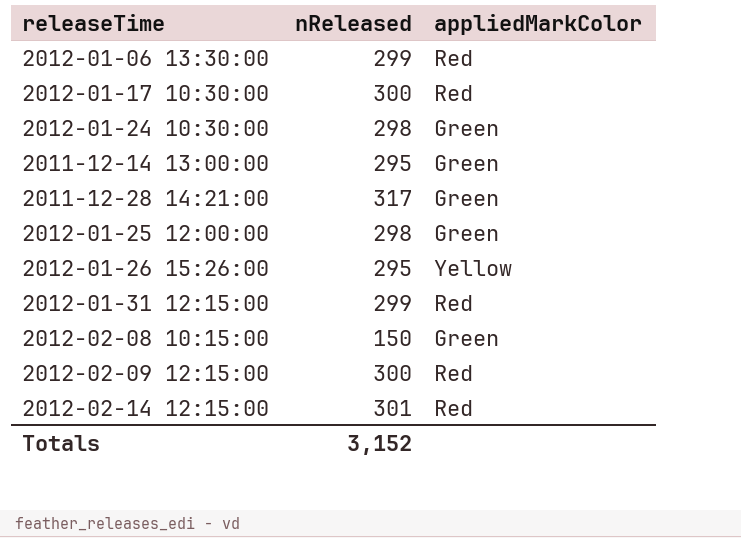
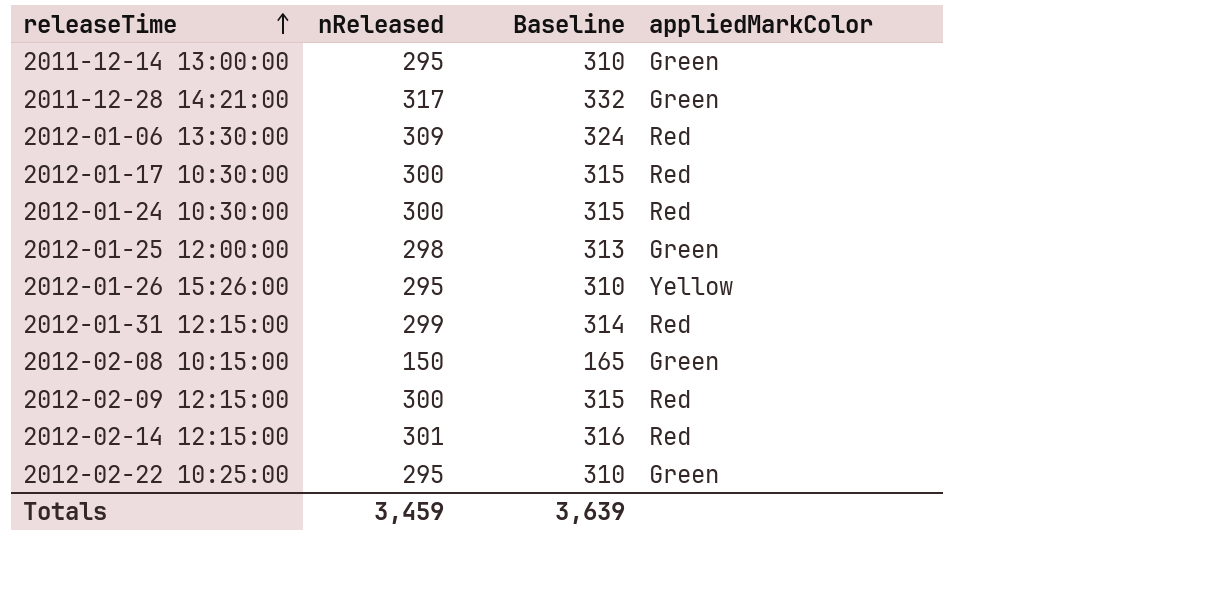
row order: none -> releaseTime ascending
column Baseline | formula: none -> [nReleased] + 15
2012-01-06 13:30:00 | nReleased: 299 -> 309
2012-01-24 10:30:00 | nReleased: 298 -> 300
2012-01-24 10:30:00 | appliedMarkColor: Green -> Red
row 2012-02-22 10:25:00: none -> 295 | 310 | Green
Totals | nReleased: 3,152 -> 3,459

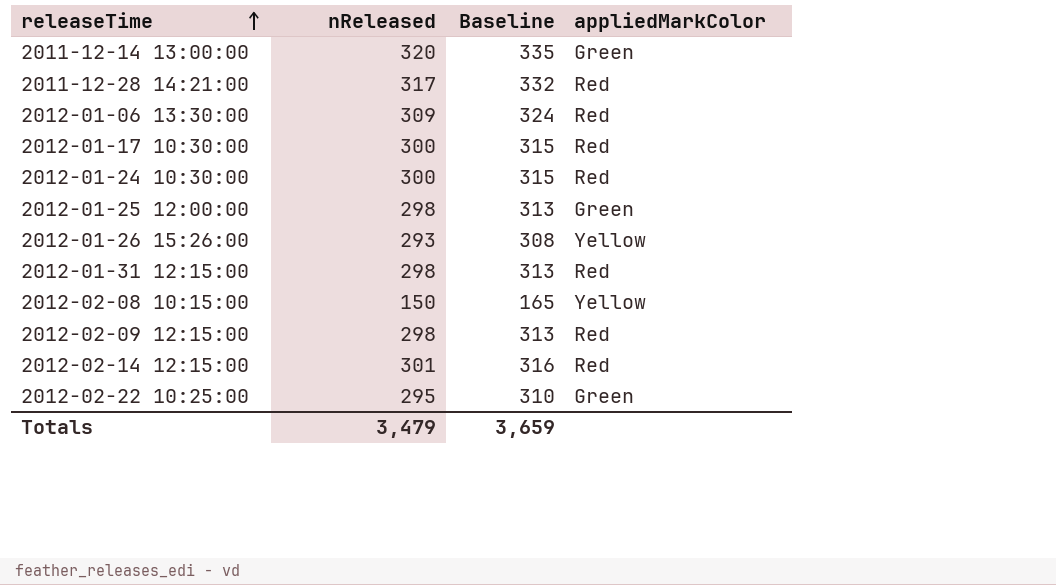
2011-12-14 13:00:00 | nReleased: 295 -> 320
2011-12-14 13:00:00 | Baseline: 310 -> 335
2011-12-28 14:21:00 | appliedMarkColor: Green -> Red
2012-01-26 15:26:00 | nReleased: 295 -> 293
2012-01-26 15:26:00 | Baseline: 310 -> 308
2012-01-31 12:15:00 | nReleased: 299 -> 298
2012-01-31 12:15:00 | Baseline: 314 -> 313
2012-02-08 10:15:00 | appliedMarkColor: Green -> Yellow
2012-02-09 12:15:00 | nReleased: 300 -> 298
2012-02-09 12:15:00 | Baseline: 315 -> 313
Totals | nReleased: 3,459 -> 3,479
Totals | Baseline: 3,639 -> 3,659

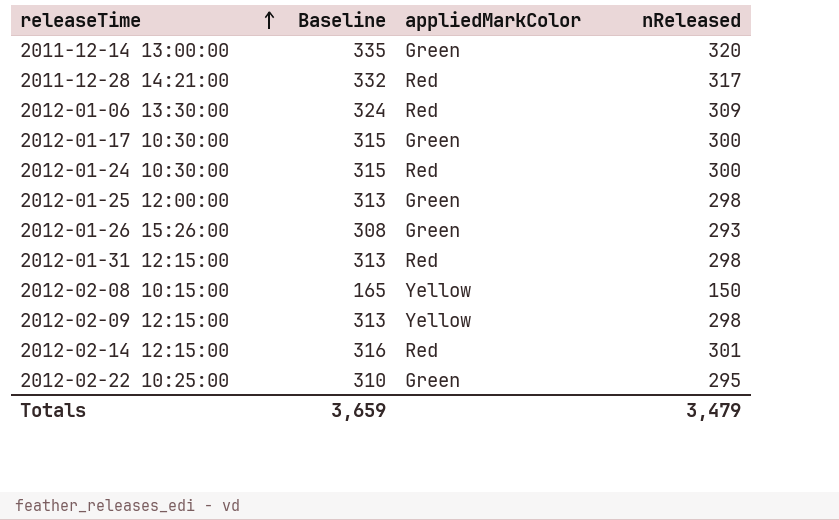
column nReleased | position: 2 -> 4
2012-01-17 10:30:00 | appliedMarkColor: Red -> Green
2012-01-26 15:26:00 | appliedMarkColor: Yellow -> Green
2012-02-09 12:15:00 | appliedMarkColor: Red -> Yellow

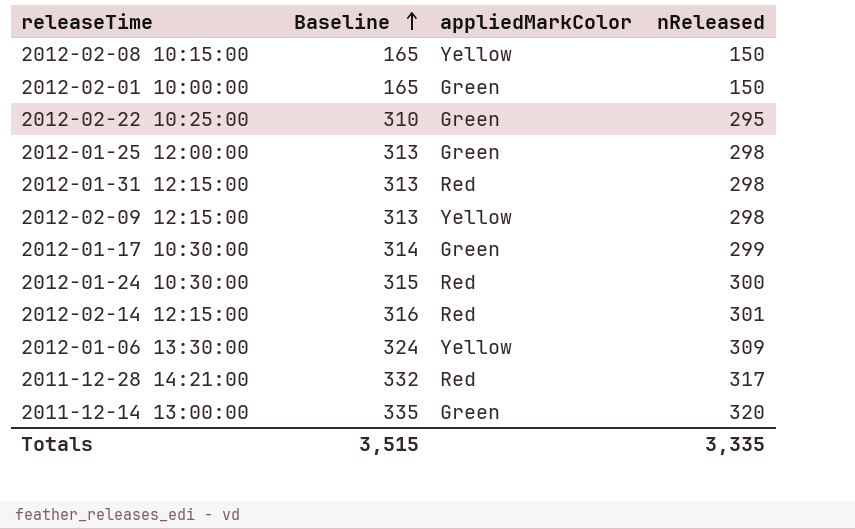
row order: releaseTime ascending -> Baseline ascending
row 2012-01-26 15:26:00: 308 | Green | 293 -> none
row 2012-02-01 10:00:00: none -> 165 | Green | 150
2012-01-17 10:30:00 | Baseline: 315 -> 314
2012-01-17 10:30:00 | nReleased: 300 -> 299
2012-01-06 13:30:00 | appliedMarkColor: Red -> Yellow
Totals | Baseline: 3,659 -> 3,515
Totals | nReleased: 3,479 -> 3,335

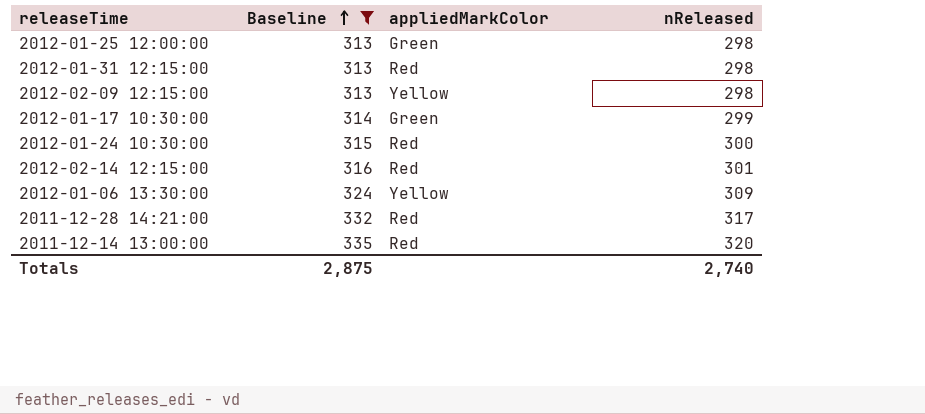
filter: none -> Baseline >= 313
2011-12-14 13:00:00 | appliedMarkColor: Green -> Red
Totals | Baseline: 3,515 -> 2,875
Totals | nReleased: 3,335 -> 2,740

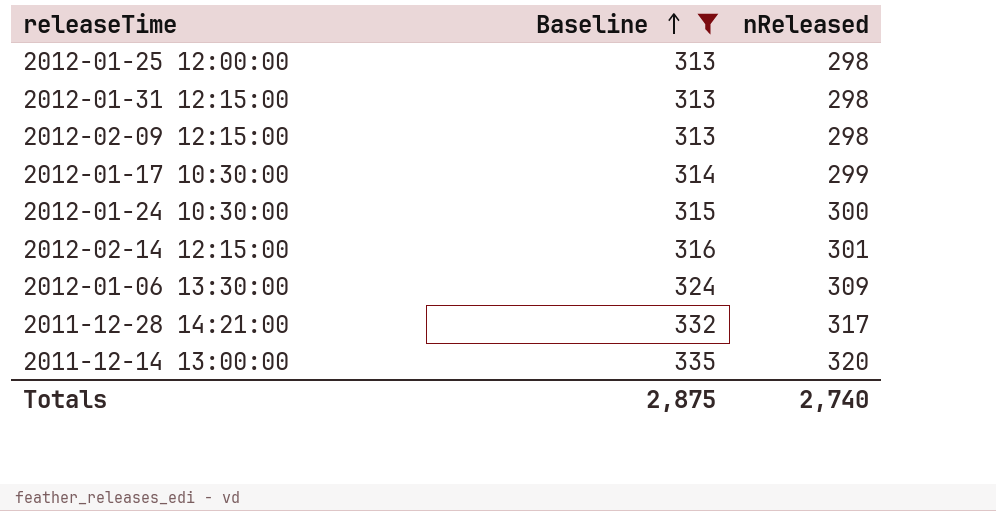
column appliedMarkColor | position: 3 -> none

